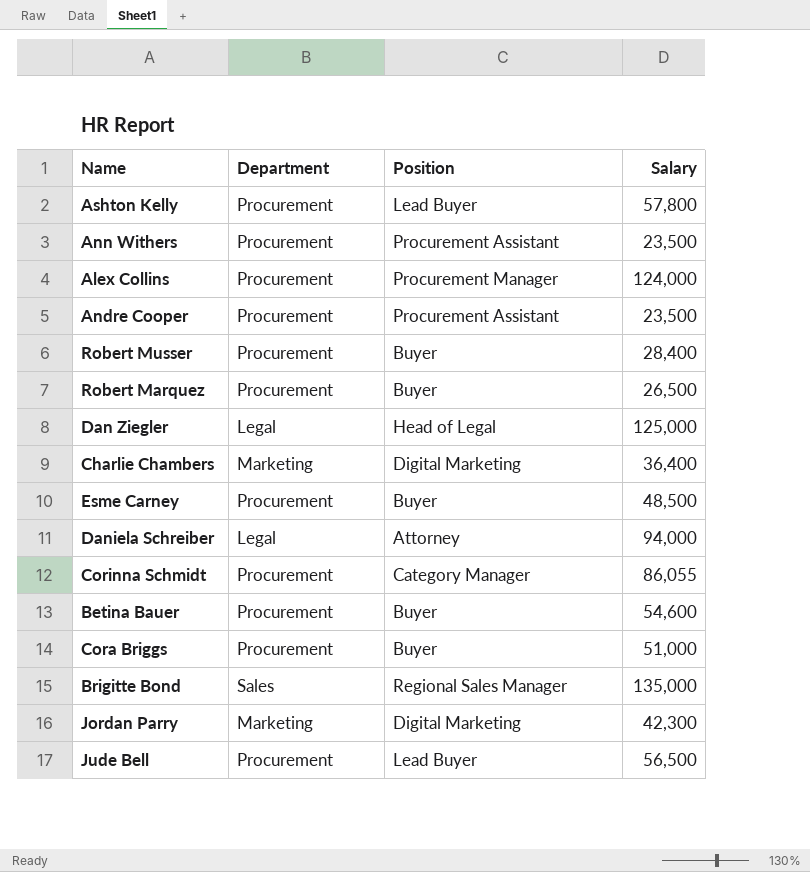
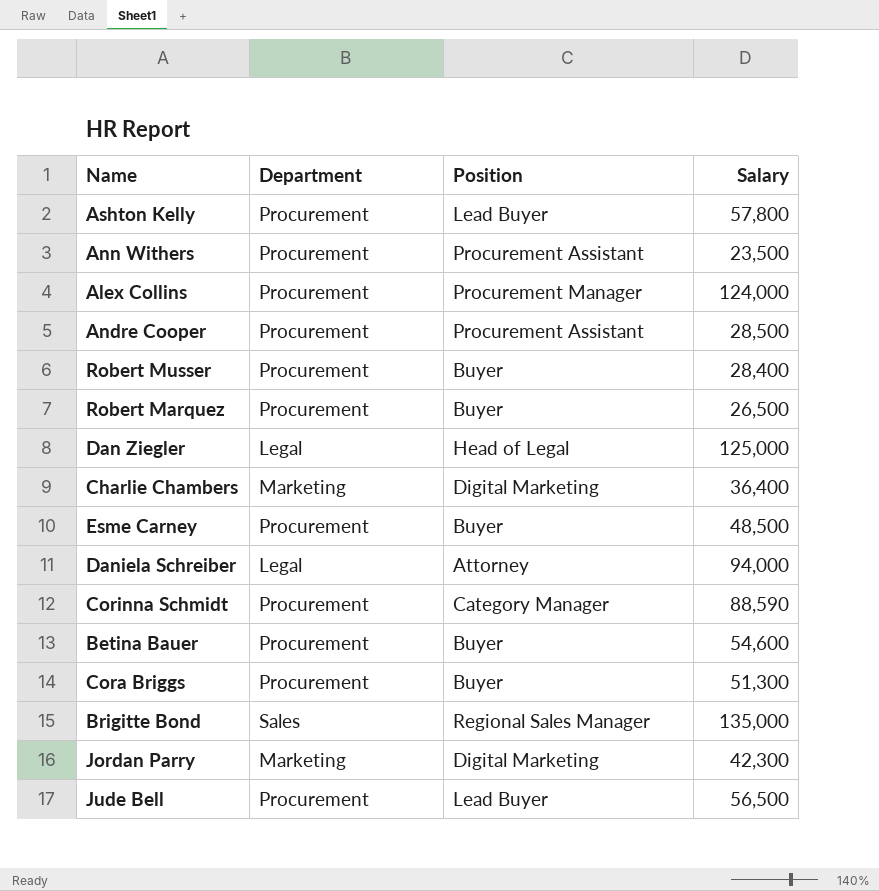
Andre Cooper | Salary: 23,500 -> 28,500
Corinna Schmidt | Salary: 86,055 -> 88,590
Cora Briggs | Salary: 51,000 -> 51,300

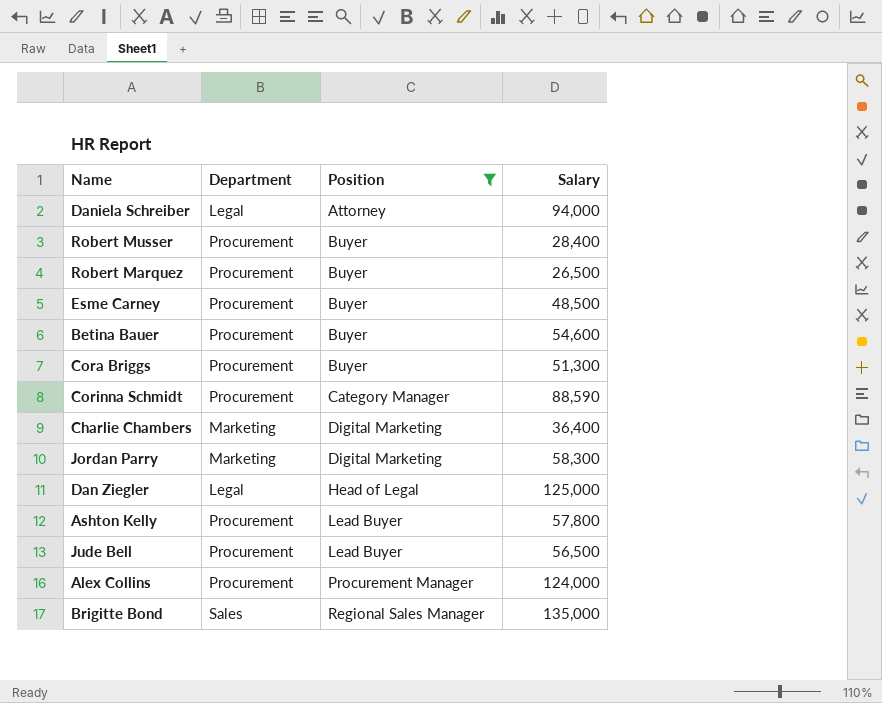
filter: none -> Position != Procurement Assistant
row order: none -> Position ascending
Jordan Parry | Salary: 42,300 -> 58,300

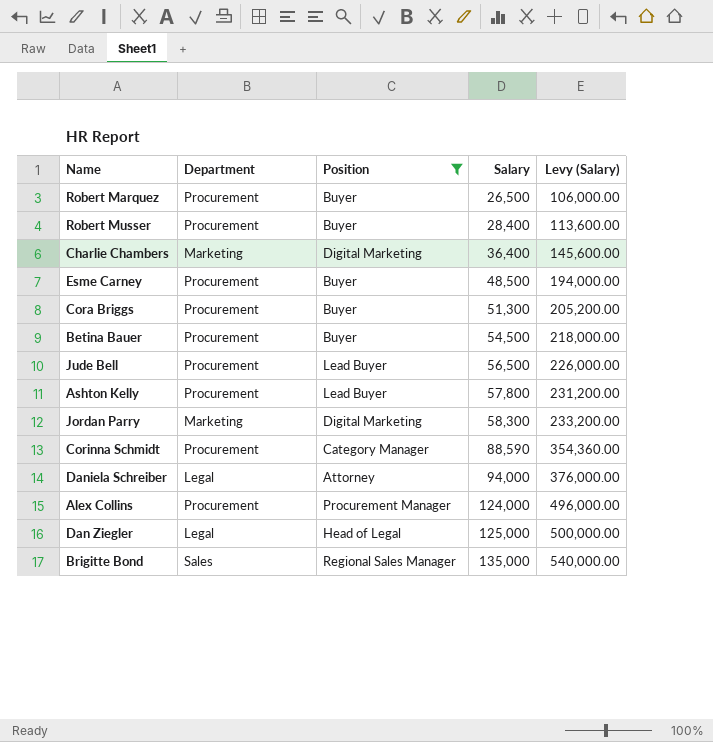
row order: Position ascending -> Salary ascending
column Levy (Salary) | formula: none -> [Salary] * 4
Betina Bauer | Salary: 54,600 -> 54,500

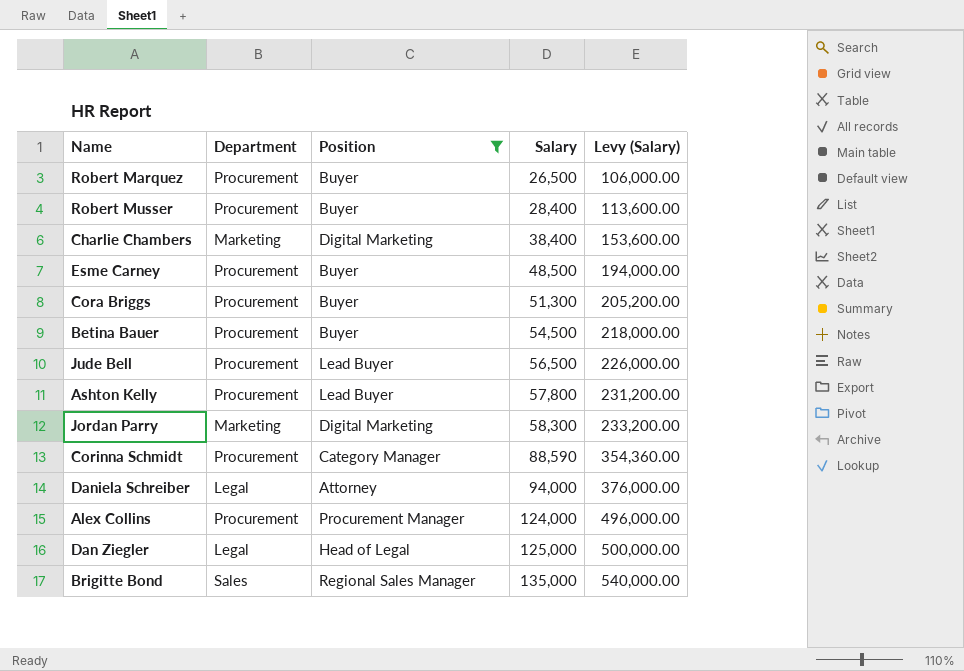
Charlie Chambers | Salary: 36,400 -> 38,400
Charlie Chambers | Levy (Salary): 145,600.00 -> 153,600.00

